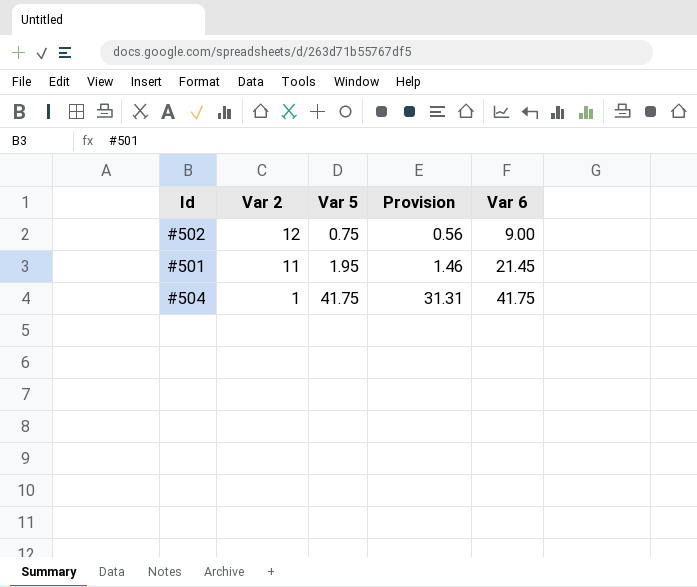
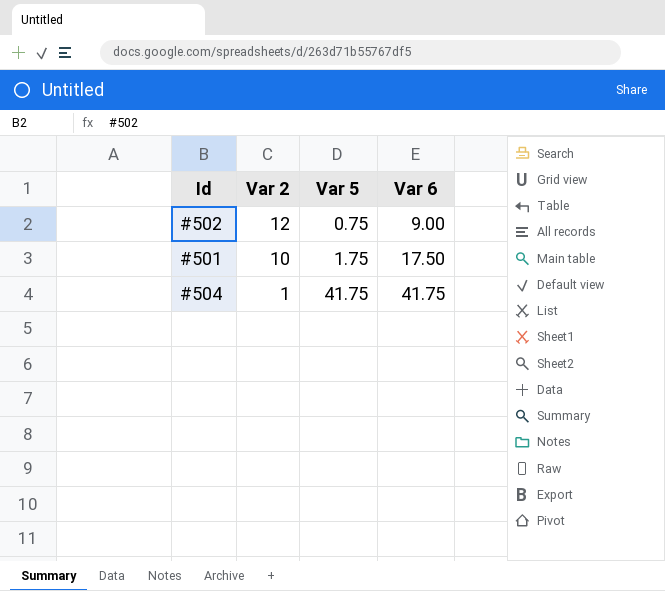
column Provision | formula: [Var 5] * 0.75 -> none
#501 | Var 2: 11 -> 10
#501 | Var 5: 1.95 -> 1.75
#501 | Var 6: 21.45 -> 17.50

